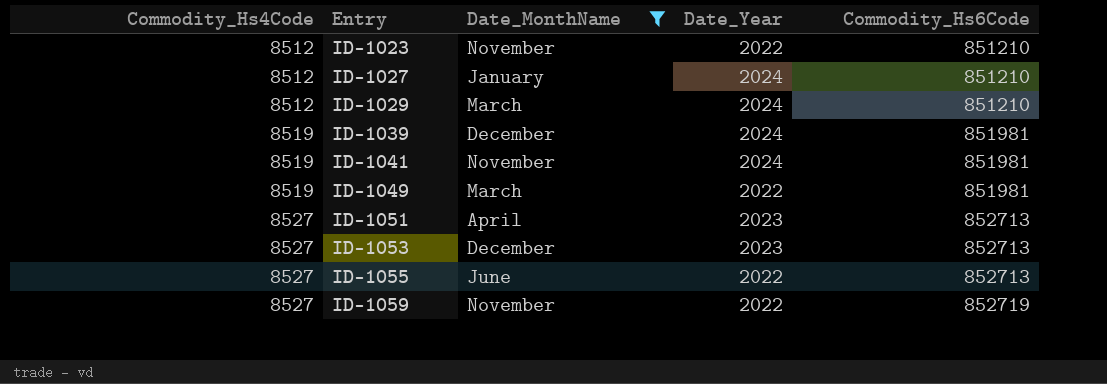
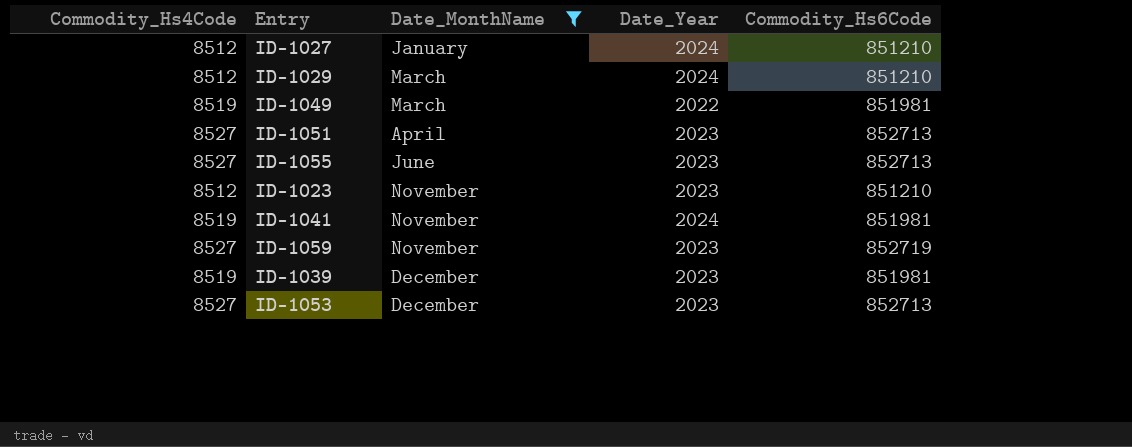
row order: Commodity_Hs4Code ascending -> Date_MonthName ascending
ID-1055 | Date_Year: 2022 -> 2023
ID-1023 | Date_Year: 2022 -> 2023
ID-1059 | Date_Year: 2022 -> 2023
ID-1039 | Date_Year: 2024 -> 2023

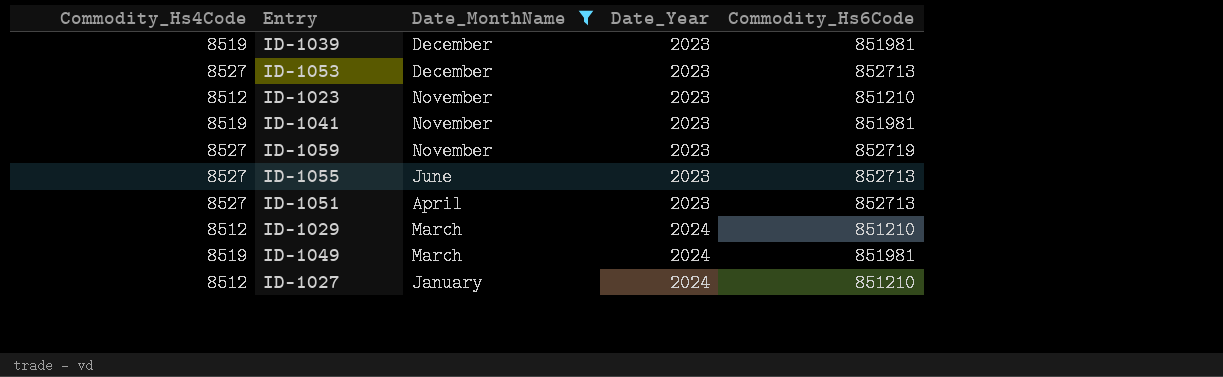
row order: Date_MonthName ascending -> Date_MonthName descending
ID-1041 | Date_Year: 2024 -> 2023
ID-1049 | Date_Year: 2022 -> 2024

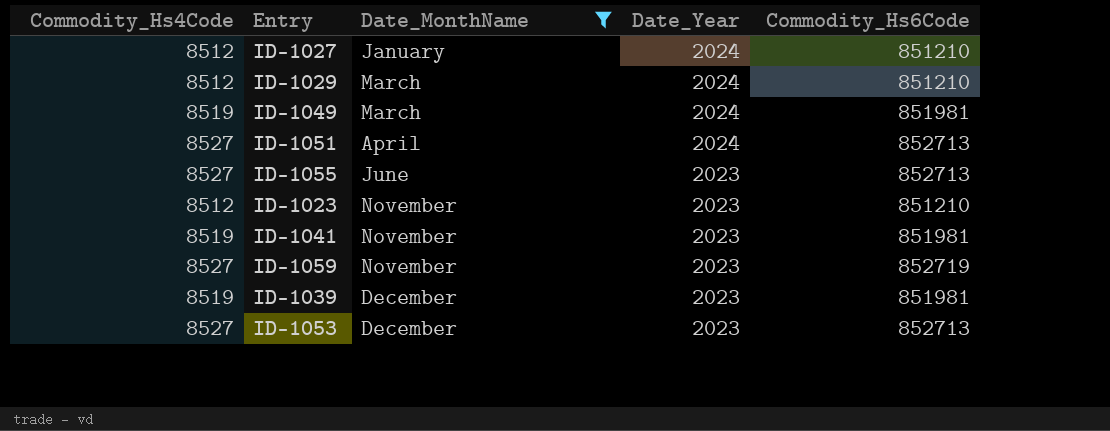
row order: Date_MonthName descending -> Date_MonthName ascending
ID-1051 | Date_Year: 2023 -> 2024

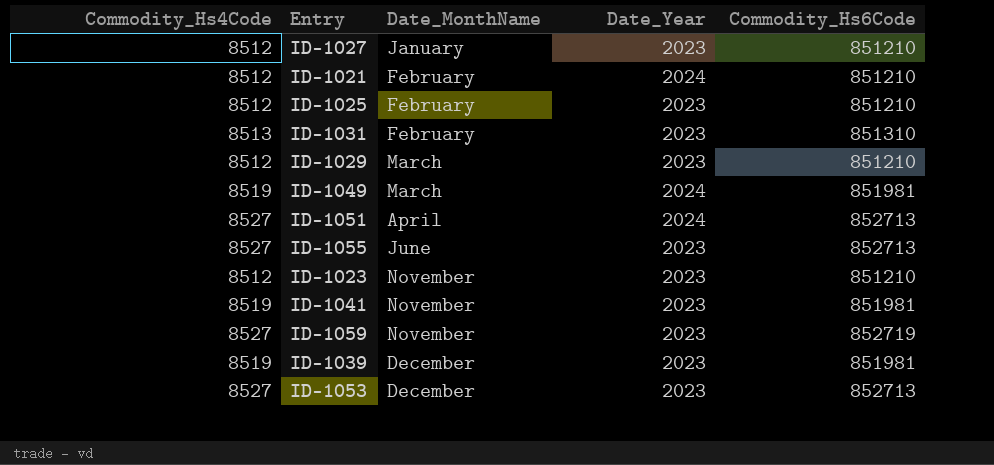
filter: Date_MonthName != February -> none
ID-1027 | Date_Year: 2024 -> 2023
ID-1029 | Date_Year: 2024 -> 2023

